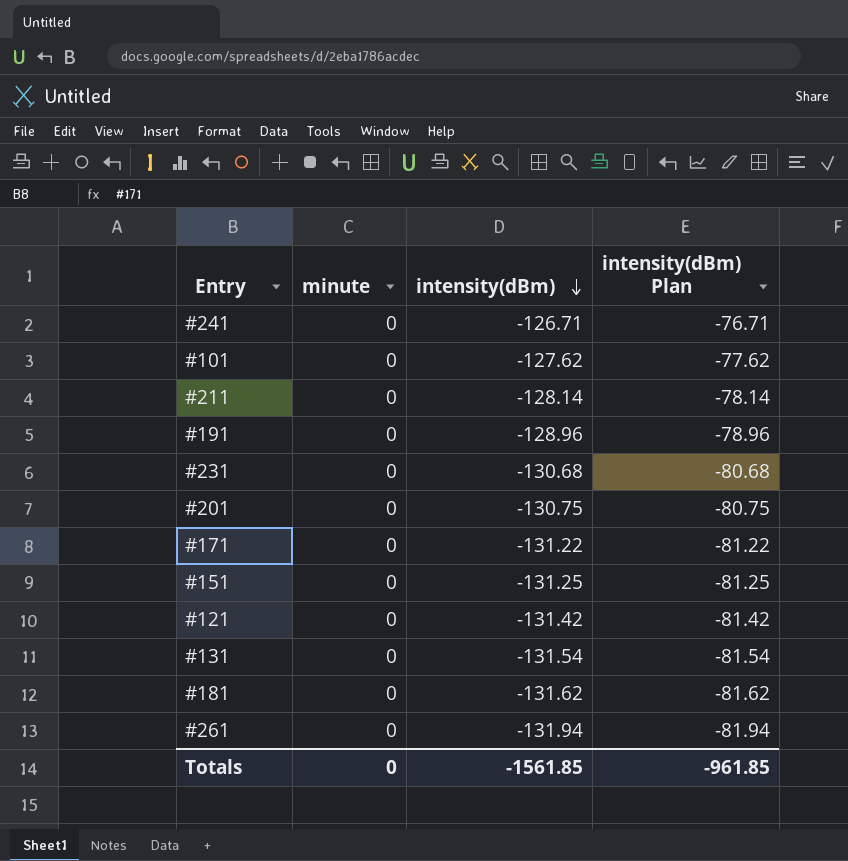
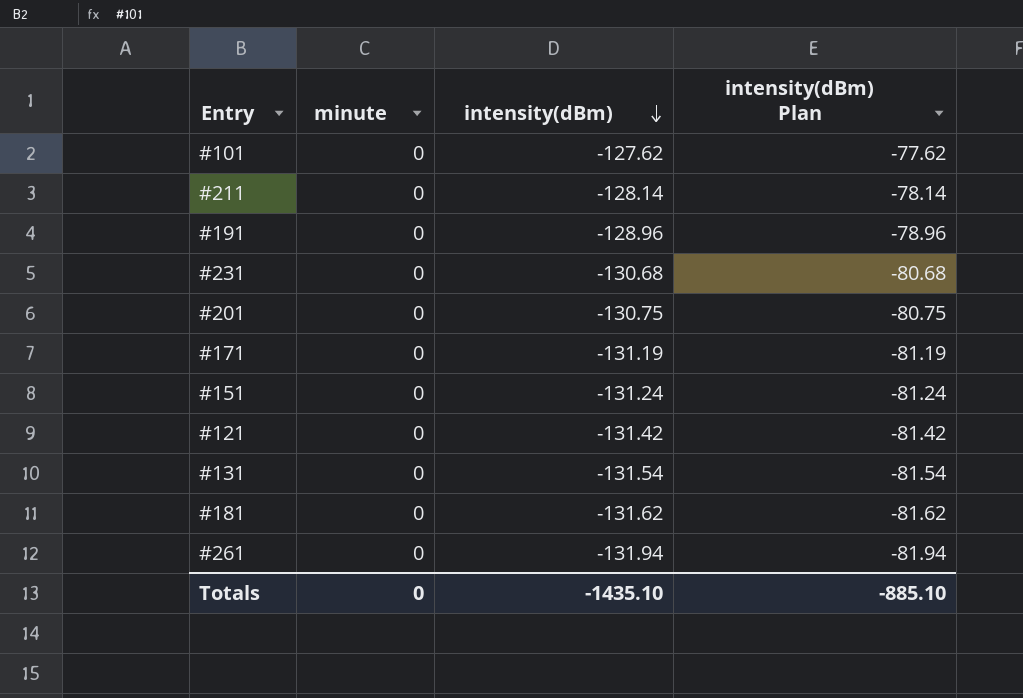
row #241: 0 | -126.71 | -76.71 -> none
#171 | intensity(dBm): -131.22 -> -131.19
#171 | intensity(dBm) Plan: -81.22 -> -81.19
#151 | intensity(dBm): -131.25 -> -131.24
#151 | intensity(dBm) Plan: -81.25 -> -81.24
Totals | intensity(dBm): -1561.85 -> -1435.10
Totals | intensity(dBm) Plan: -961.85 -> -885.10

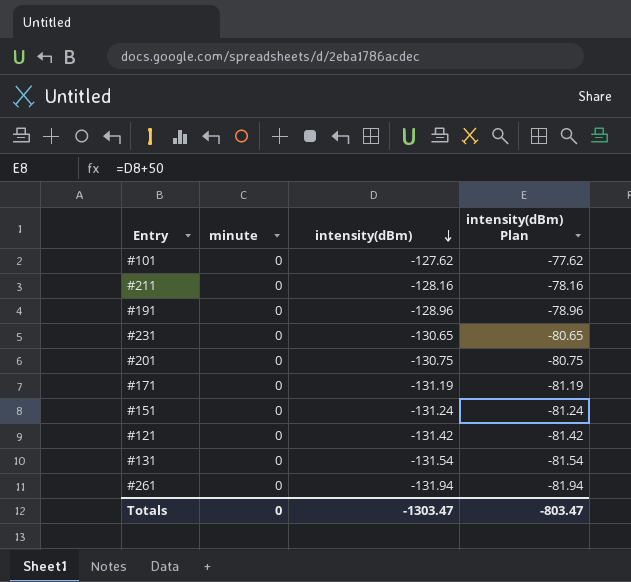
row #181: 0 | -131.62 | -81.62 -> none
#211 | intensity(dBm): -128.14 -> -128.16
#211 | intensity(dBm) Plan: -78.14 -> -78.16
#231 | intensity(dBm): -130.68 -> -130.65
#231 | intensity(dBm) Plan: -80.68 -> -80.65
Totals | intensity(dBm): -1435.10 -> -1303.47
Totals | intensity(dBm) Plan: -885.10 -> -803.47

